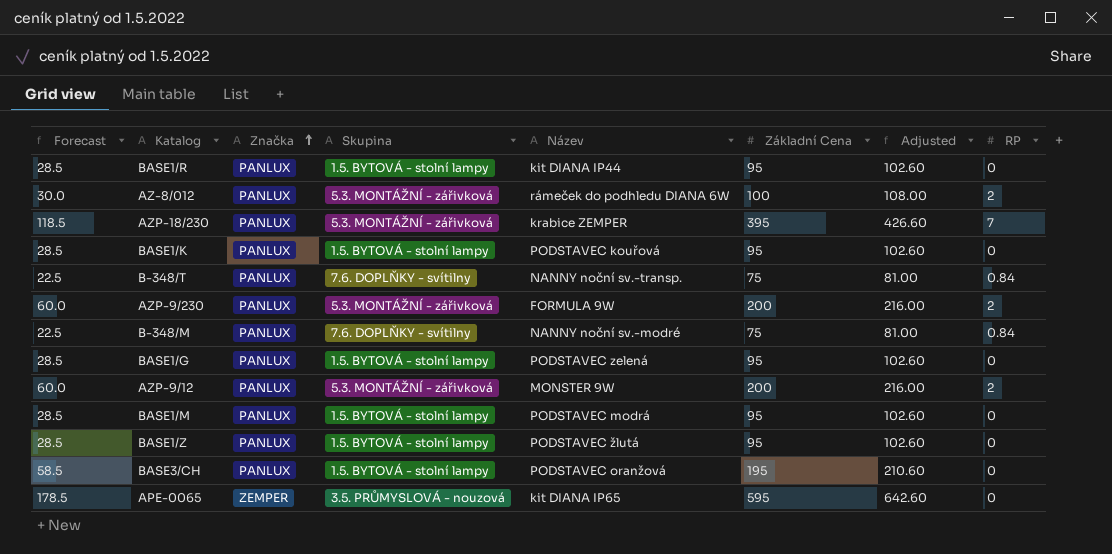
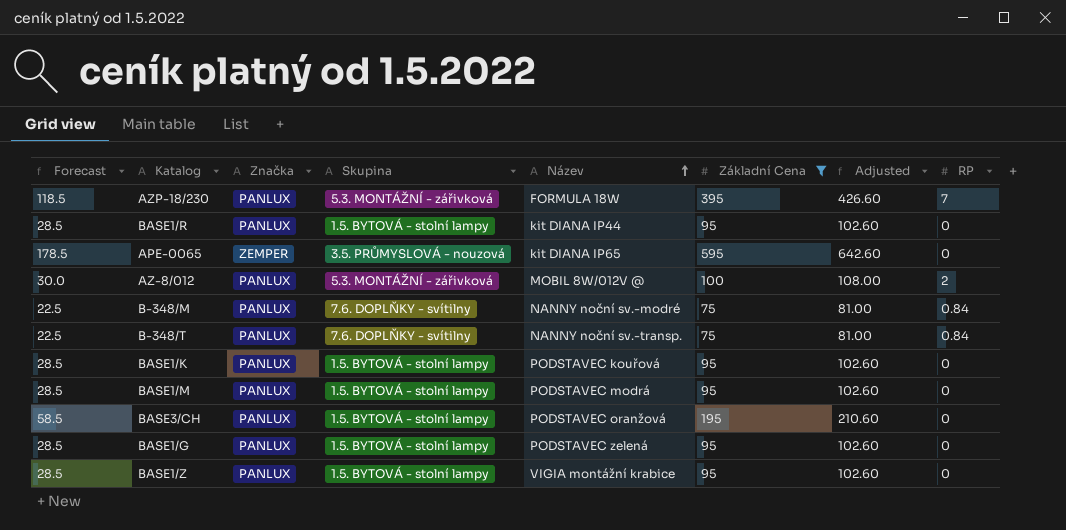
filter: none -> Základní Cena != 200
row order: Značka ascending -> Název ascending
AZP-18/230 | Název: krabice ZEMPER -> FORMULA 18W
AZ-8/012 | Název: rámeček do podhledu DIANA 6W -> MOBIL 8W/012V @
BASE1/Z | Název: PODSTAVEC žlutá -> VIGIA montážní krabice

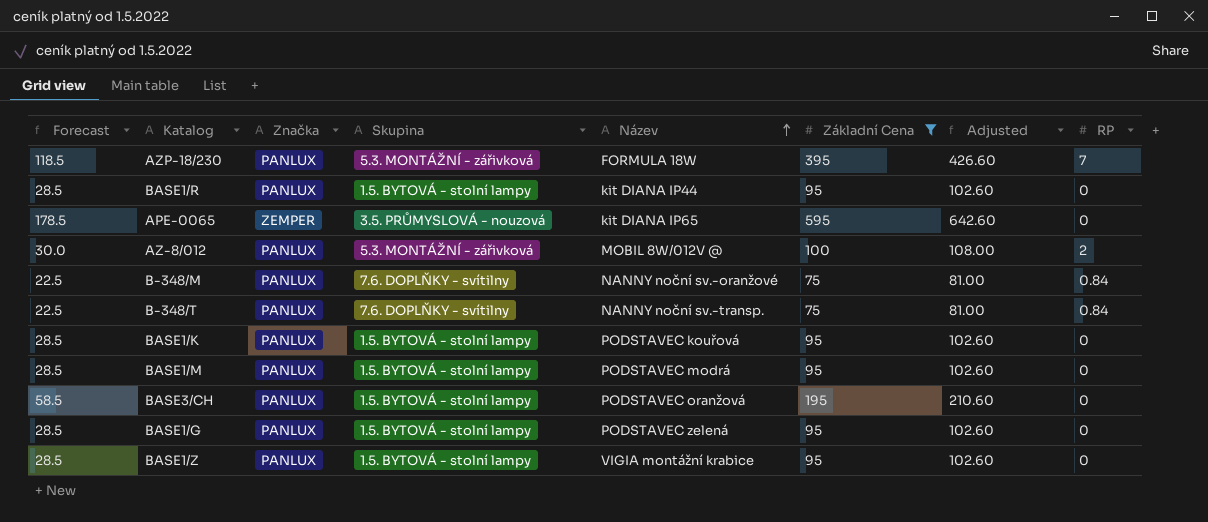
B-348/M | Název: NANNY noční sv.-modré -> NANNY noční sv.-oranžové

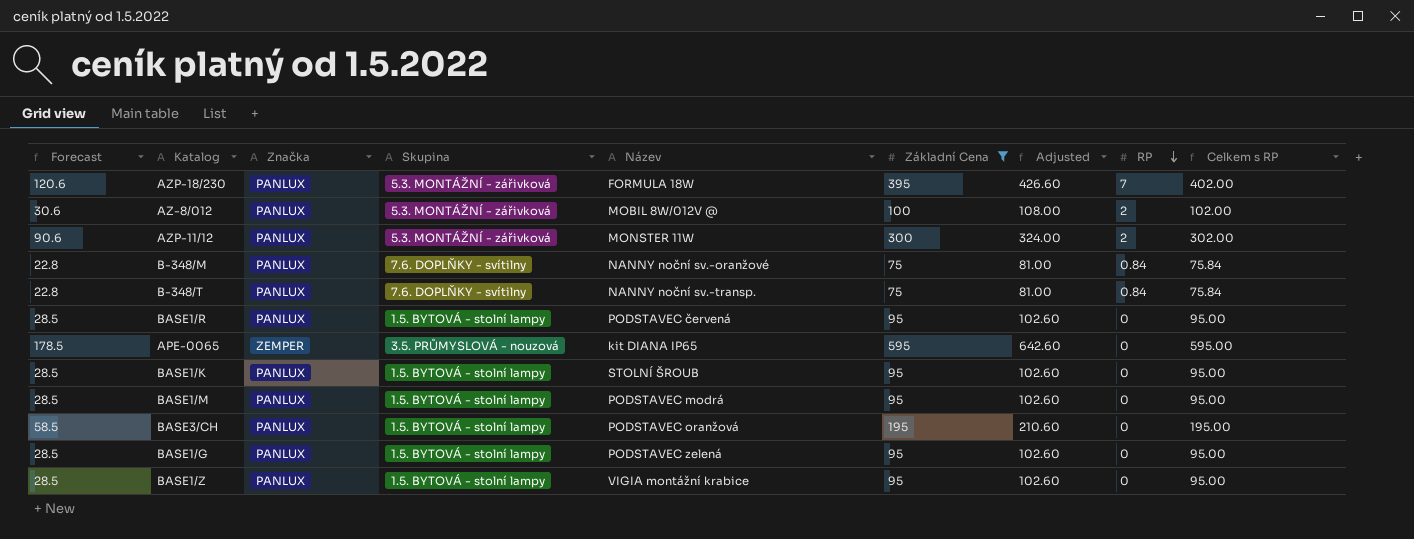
row order: Název ascending -> RP descending
column Forecast | formula: [Základní Cena] * 0.3 -> [Celkem s RP] * 0.3
column Celkem s RP | formula: none -> [Základní Cena] + [RP]
row AZP-11/12: none -> 90.6 | PANLUX | 5.3. MONTÁŽNÍ - zářivková | MONSTER 11W | 300 | 324.00 | 2 | 302.00
BASE1/R | Název: kit DIANA IP44 -> PODSTAVEC červená
BASE1/K | Název: PODSTAVEC kouřová -> STOLNÍ ŠROUB

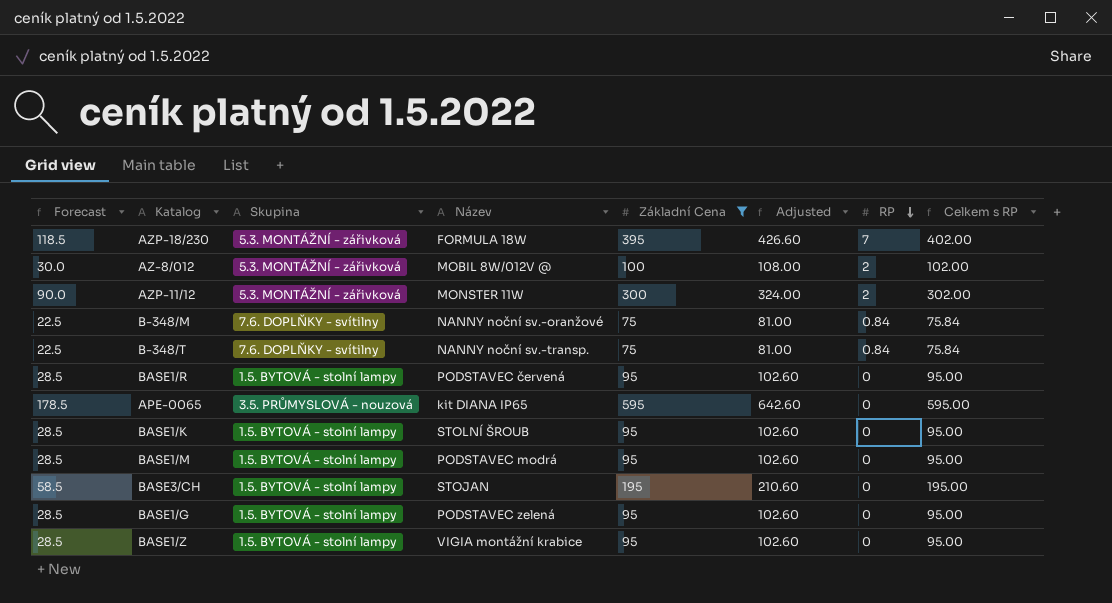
column Značka | position: 3 -> none
column Forecast | formula: [Celkem s RP] * 0.3 -> [Základní Cena] * 0.3
BASE3/CH | Název: PODSTAVEC oranžová -> STOJAN

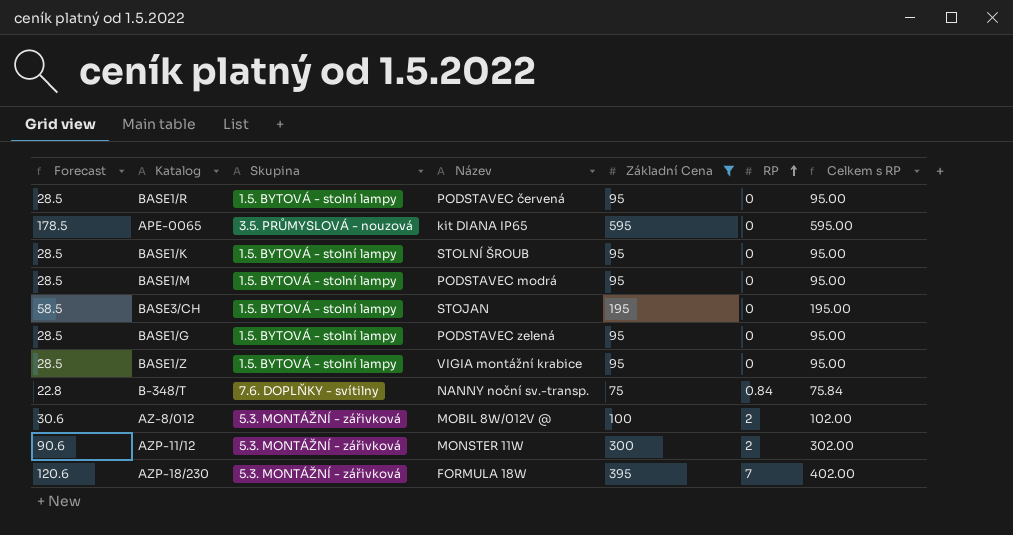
row order: RP descending -> RP ascending
column Adjusted | formula: [Základní Cena] * 1.08 -> none
column Forecast | formula: [Základní Cena] * 0.3 -> [Celkem s RP] * 0.3
row B-348/M: 22.5 | 7.6. DOPLŇKY - svítilny | NANNY noční sv.-oranžové | 75 | 81.00 | 0.84 | 75.84 -> none

